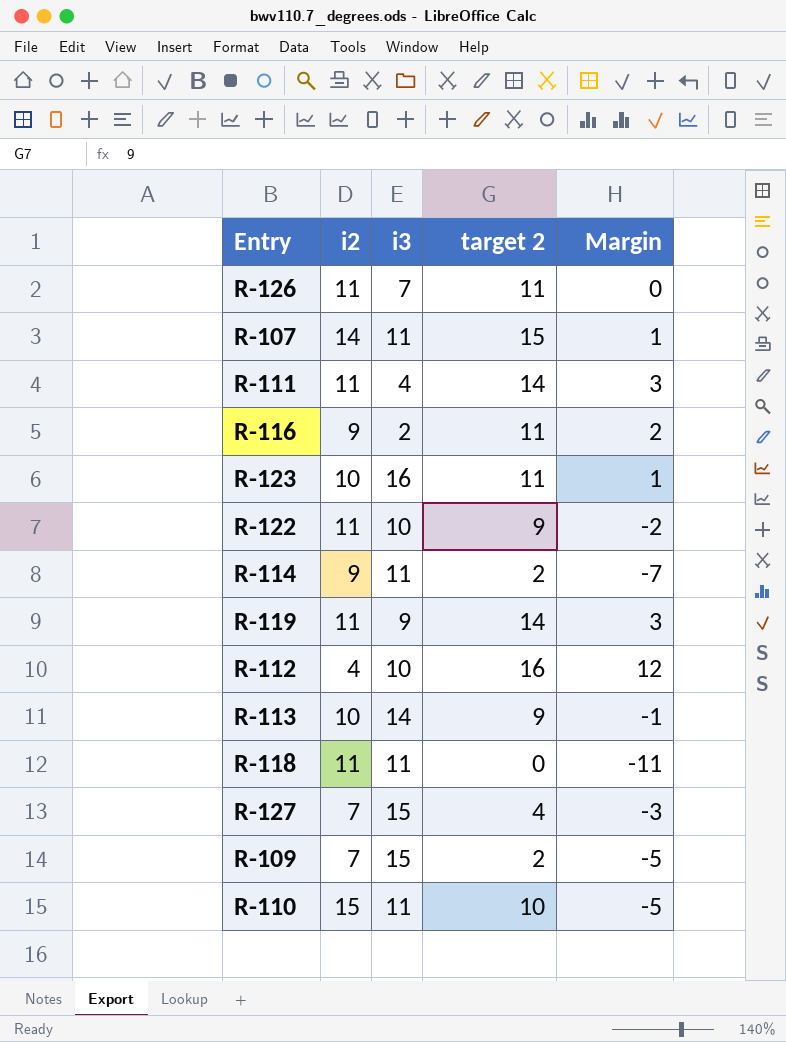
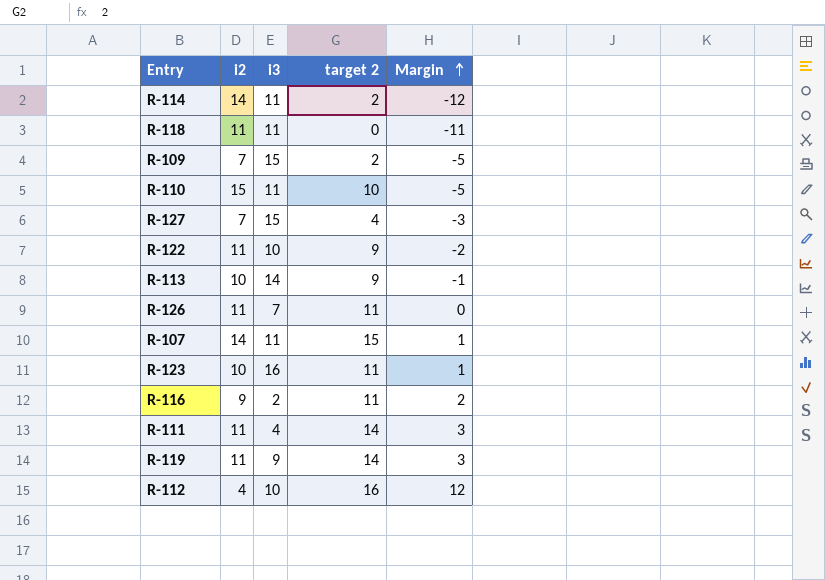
row order: none -> Margin ascending
R-114 | i2: 9 -> 14
R-114 | Margin: -7 -> -12

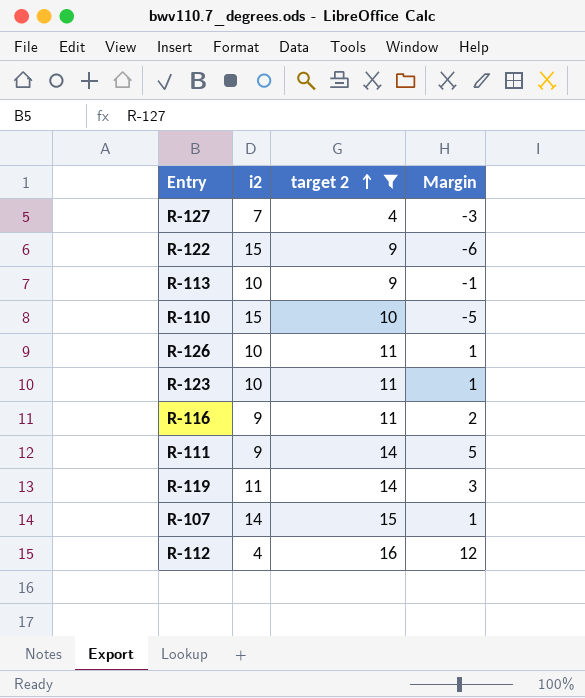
filter: none -> target 2 >= 4
row order: Margin ascending -> target 2 ascending
column i3 | position: 3 -> none
R-122 | i2: 11 -> 15
R-122 | Margin: -2 -> -6
R-126 | i2: 11 -> 10
R-126 | Margin: 0 -> 1
R-111 | i2: 11 -> 9
R-111 | Margin: 3 -> 5

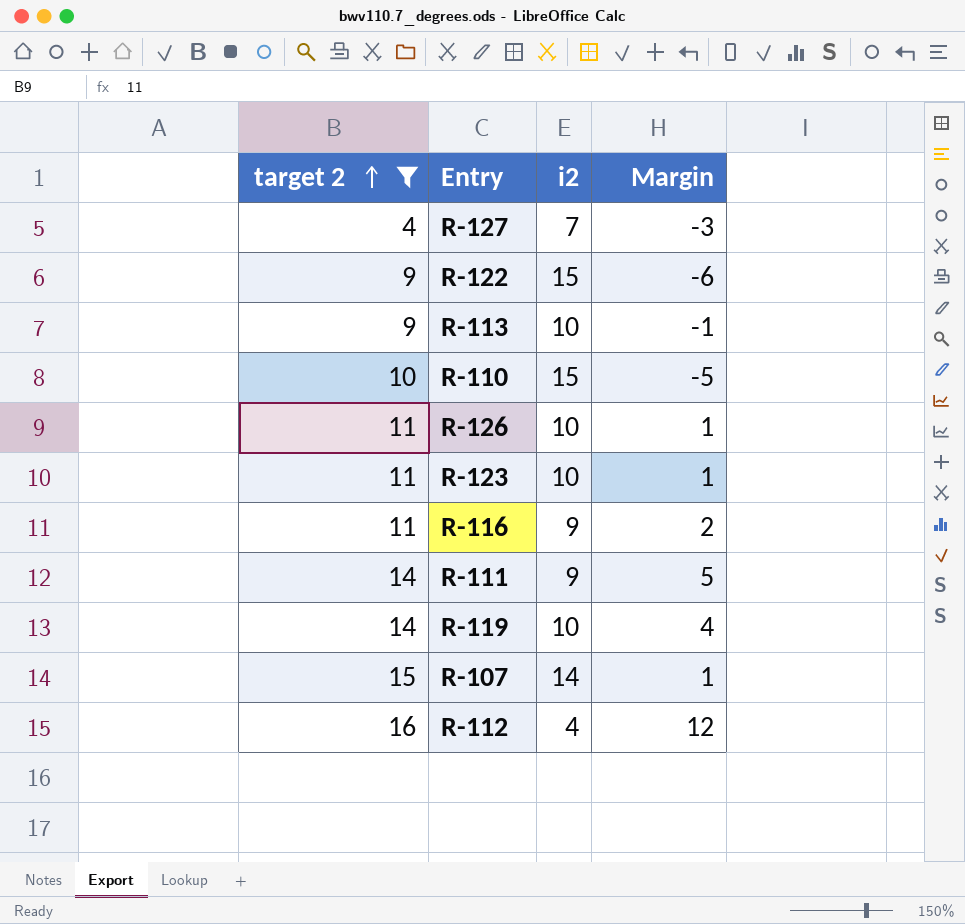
column target 2 | position: 3 -> 1
R-119 | i2: 11 -> 10
R-119 | Margin: 3 -> 4

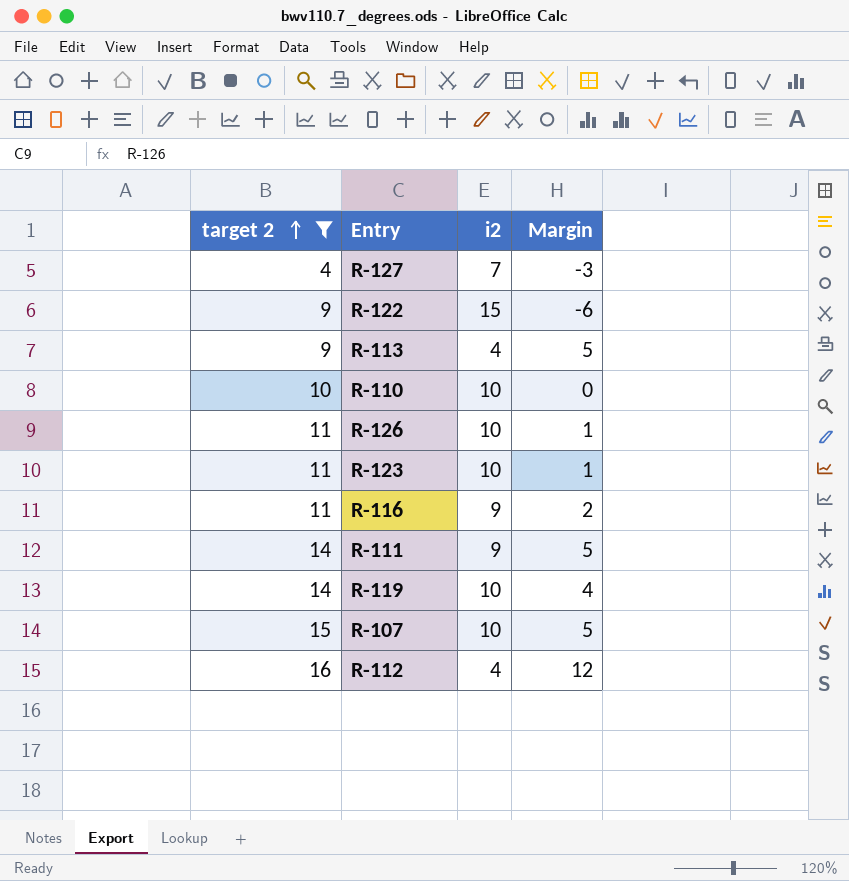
R-113 | i2: 10 -> 4
R-113 | Margin: -1 -> 5
R-110 | i2: 15 -> 10
R-110 | Margin: -5 -> 0
R-107 | i2: 14 -> 10
R-107 | Margin: 1 -> 5

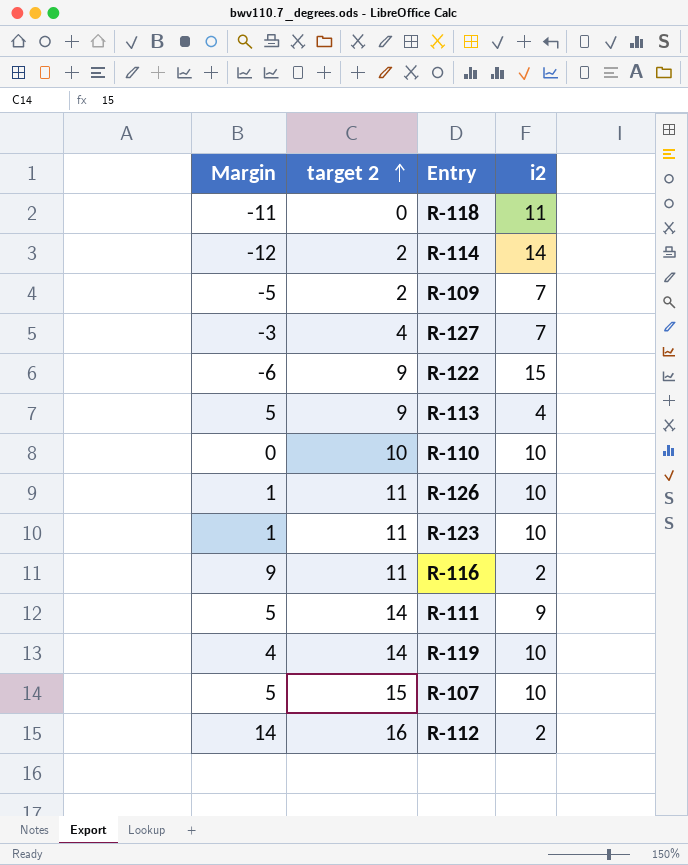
filter: target 2 >= 4 -> none
column Margin | position: 4 -> 1
R-116 | Margin: 2 -> 9
R-116 | i2: 9 -> 2
R-112 | Margin: 12 -> 14
R-112 | i2: 4 -> 2

